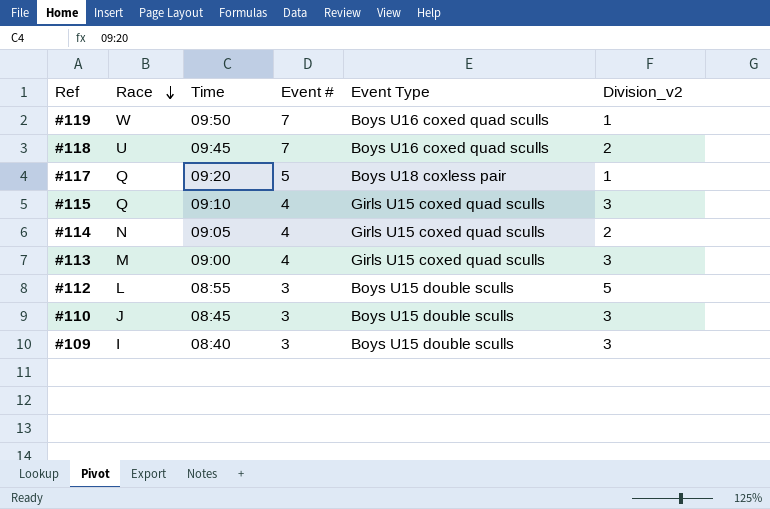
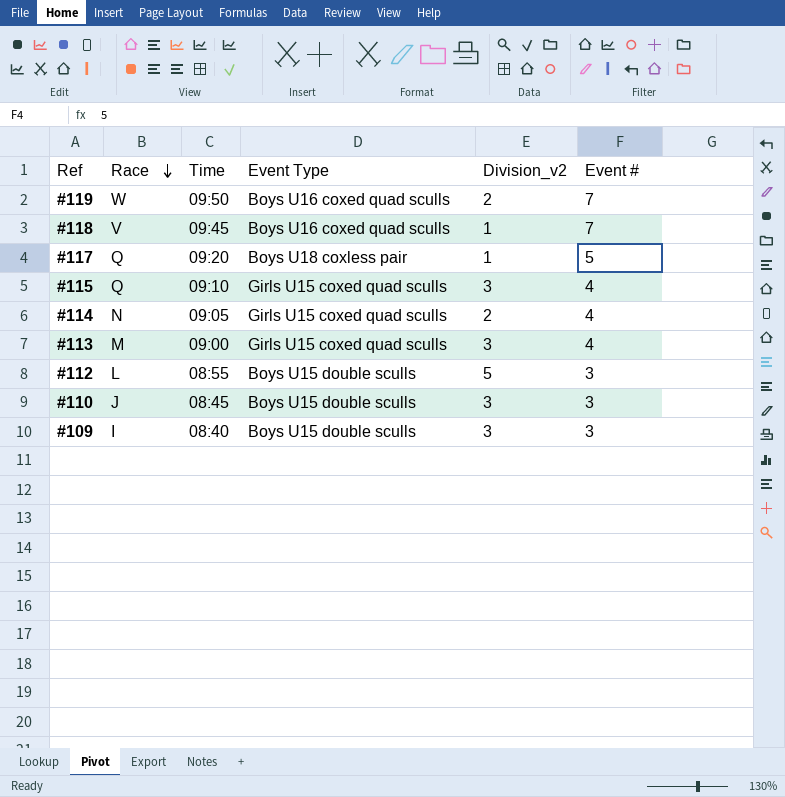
column Event # | position: 4 -> 6
#119 | Division_v2: 1 -> 2
#118 | Race: U -> V
#118 | Division_v2: 2 -> 1

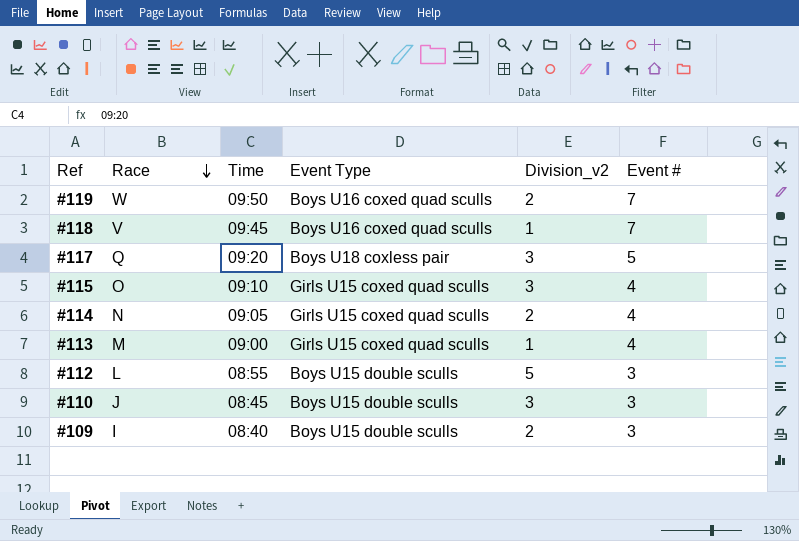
#117 | Division_v2: 1 -> 3
#115 | Race: Q -> O
#113 | Division_v2: 3 -> 1
#109 | Division_v2: 3 -> 2

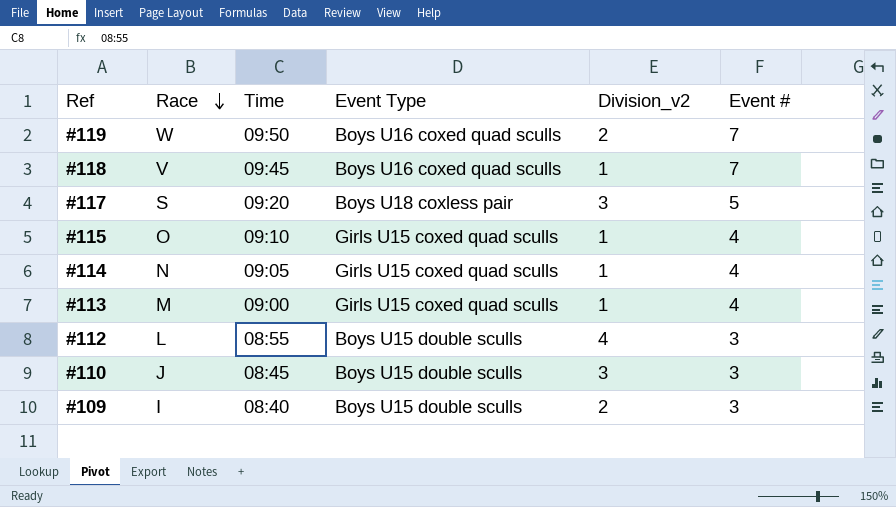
#117 | Race: Q -> S
#115 | Division_v2: 3 -> 1
#114 | Division_v2: 2 -> 1
#112 | Division_v2: 5 -> 4

